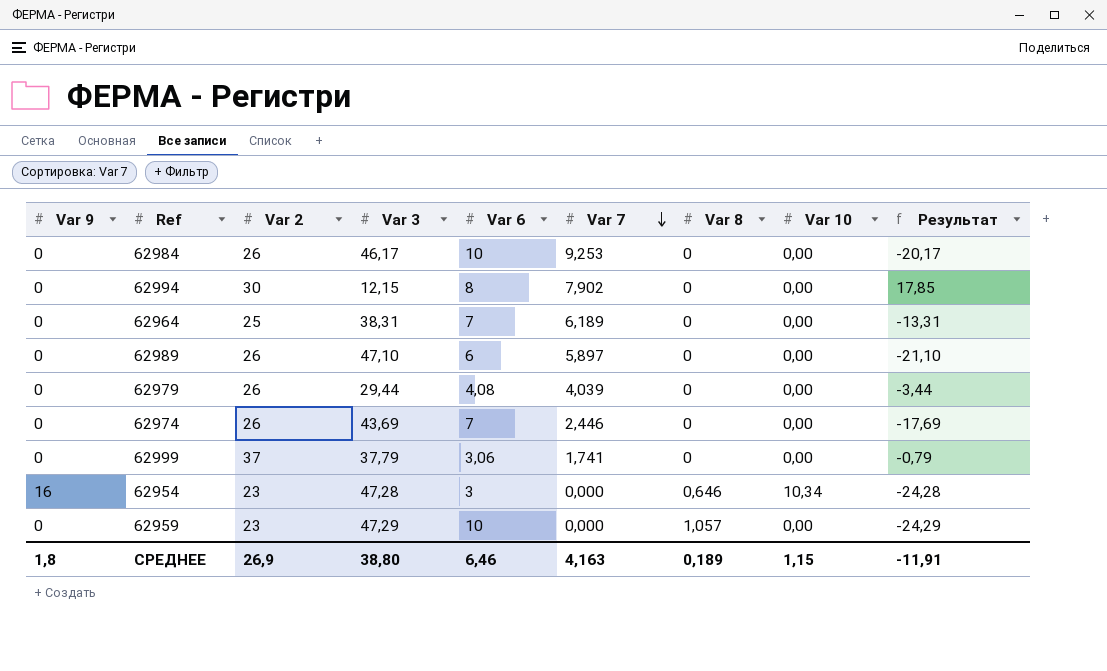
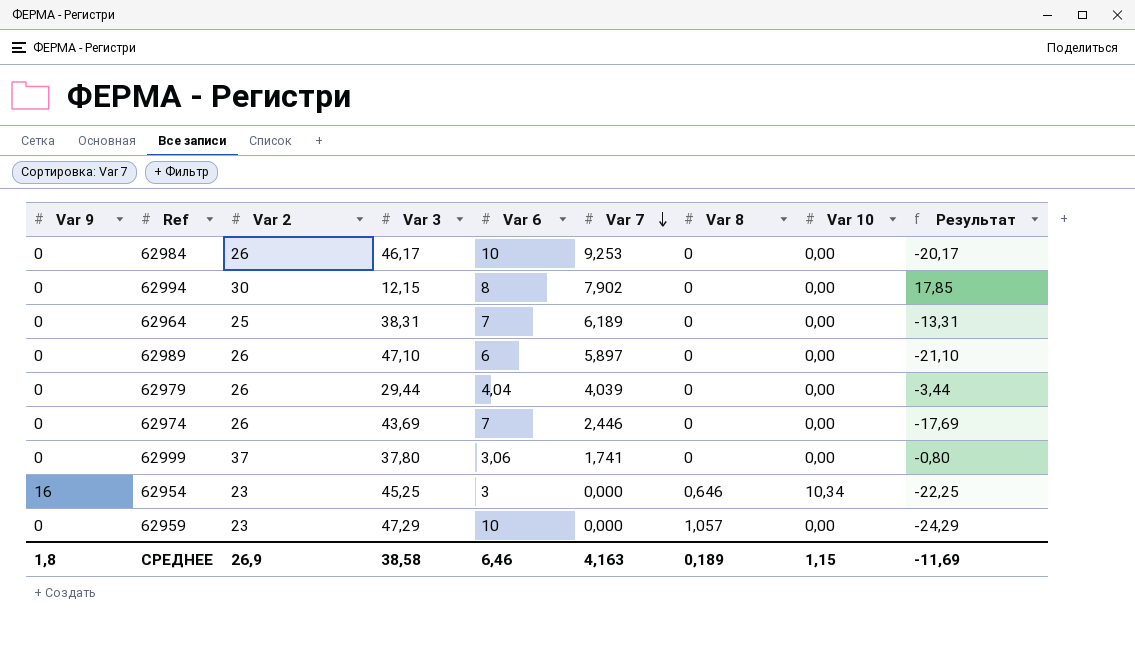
62979 | Var 6: 4,08 -> 4,04
62999 | Var 3: 37,79 -> 37,80
62999 | Результат: -0,79 -> -0,80
62954 | Var 3: 47,28 -> 45,25
62954 | Результат: -24,28 -> -22,25
СРЕДНЕЕ | Var 3: 38,80 -> 38,58
СРЕДНЕЕ | Результат: -11,91 -> -11,69

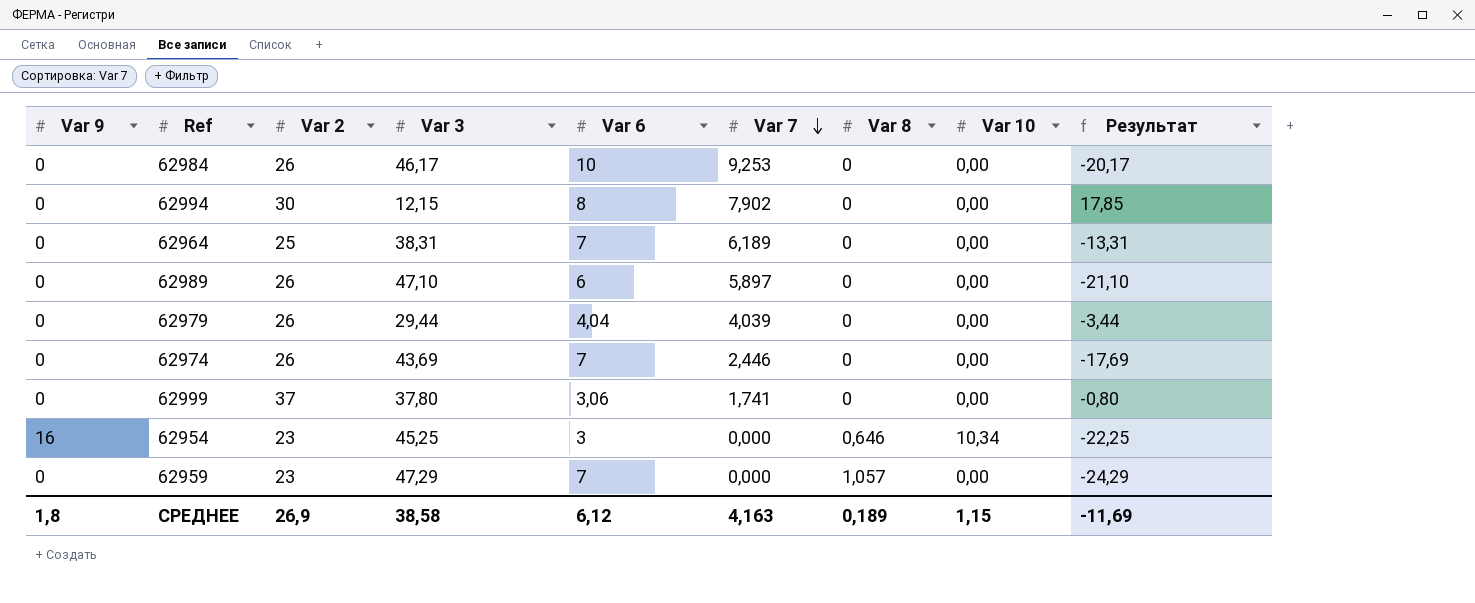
62959 | Var 6: 10 -> 7
СРЕДНЕЕ | Var 6: 6,46 -> 6,12

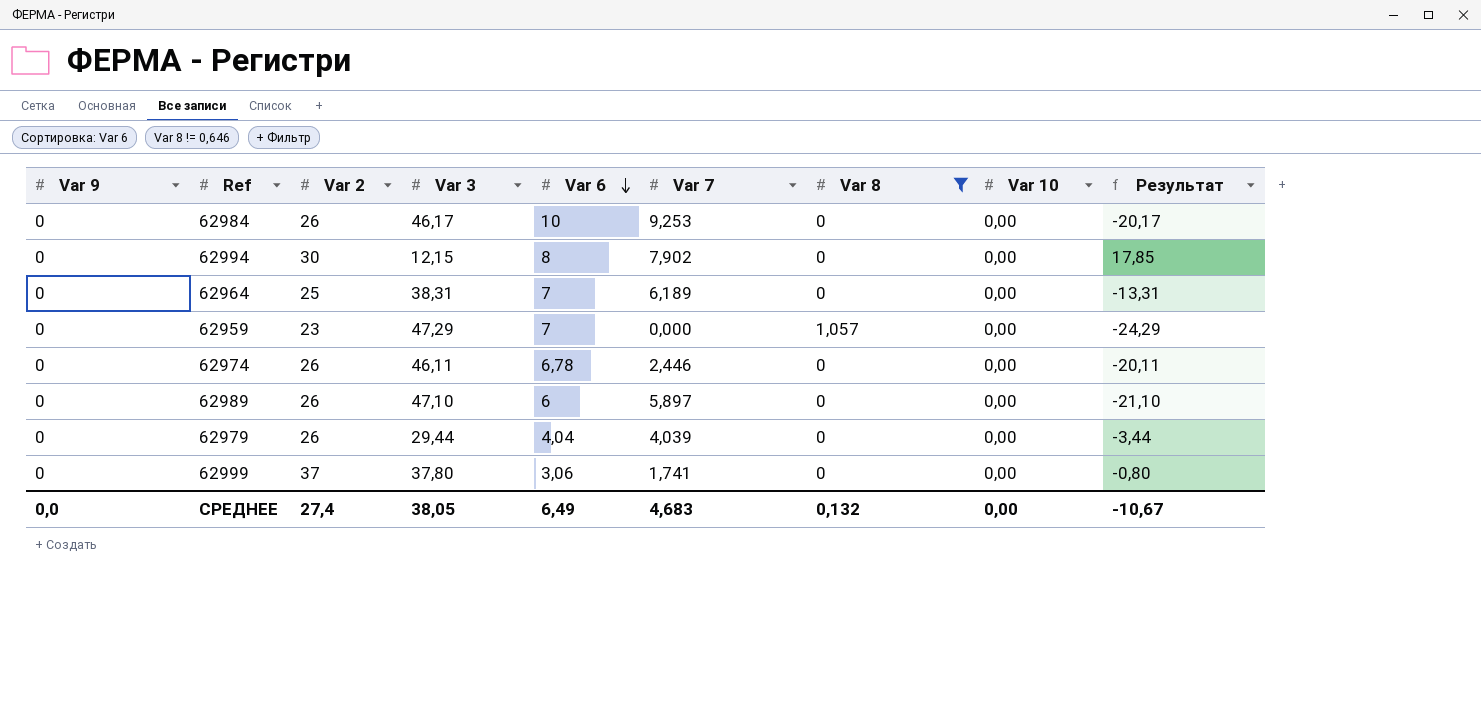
filter: none -> Var 8 != 0,646
row order: Var 7 descending -> Var 6 descending
62974 | Var 3: 43,69 -> 46,11
62974 | Var 6: 7 -> 6,78
62974 | Результат: -17,69 -> -20,11
СРЕДНЕЕ | Var 9: 1,8 -> 0,0
СРЕДНЕЕ | Var 2: 26,9 -> 27,4
СРЕДНЕЕ | Var 3: 38,58 -> 38,05
СРЕДНЕЕ | Var 6: 6,12 -> 6,49
СРЕДНЕЕ | Var 7: 4,163 -> 4,683
СРЕДНЕЕ | Var 8: 0,189 -> 0,132
СРЕДНЕЕ | Var 10: 1,15 -> 0,00
СРЕДНЕЕ | Результат: -11,69 -> -10,67

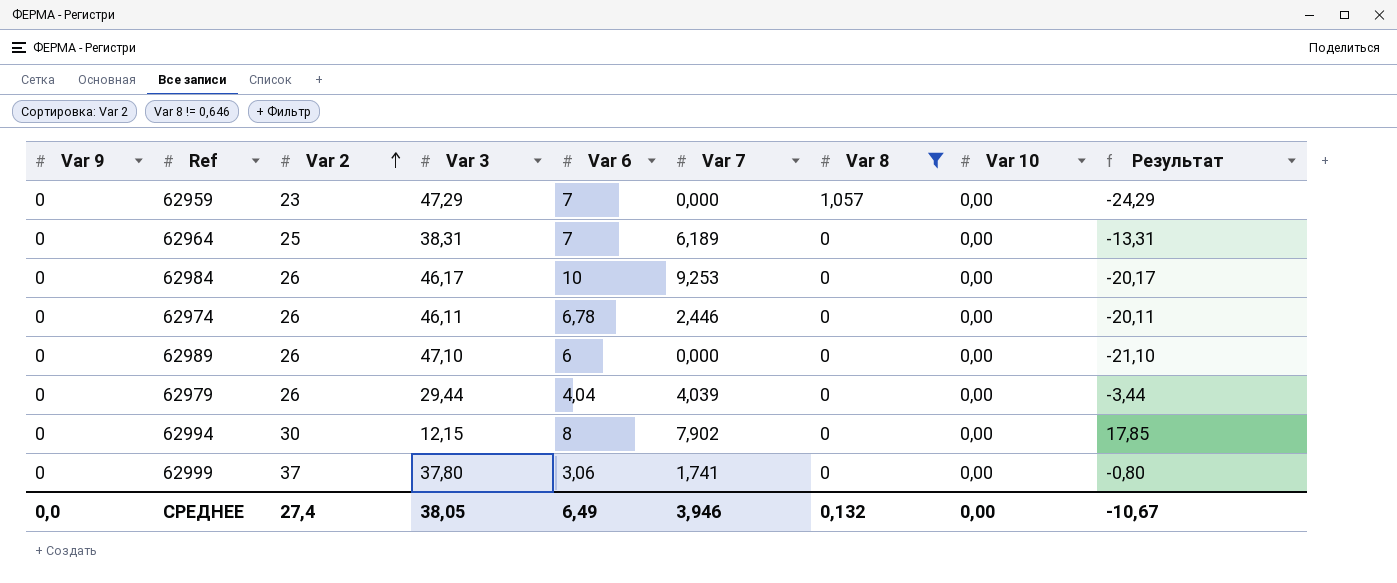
row order: Var 6 descending -> Var 2 ascending
62989 | Var 7: 5,897 -> 0,000
СРЕДНЕЕ | Var 7: 4,683 -> 3,946

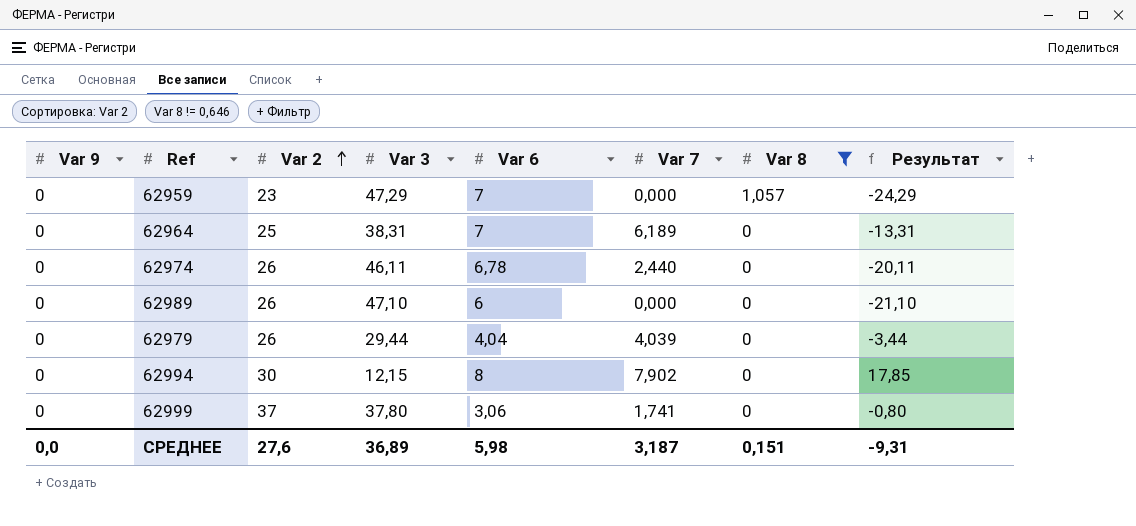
column Var 10 | position: 8 -> none
row 62984: 0 | 26 | 46,17 | 10 | 9,253 | 0 | 0,00 | -20,17 -> none
62974 | Var 7: 2,446 -> 2,440
СРЕДНЕЕ | Var 2: 27,4 -> 27,6
СРЕДНЕЕ | Var 3: 38,05 -> 36,89
СРЕДНЕЕ | Var 6: 6,49 -> 5,98
СРЕДНЕЕ | Var 7: 3,946 -> 3,187
СРЕДНЕЕ | Var 8: 0,132 -> 0,151
СРЕДНЕЕ | Результат: -10,67 -> -9,31

